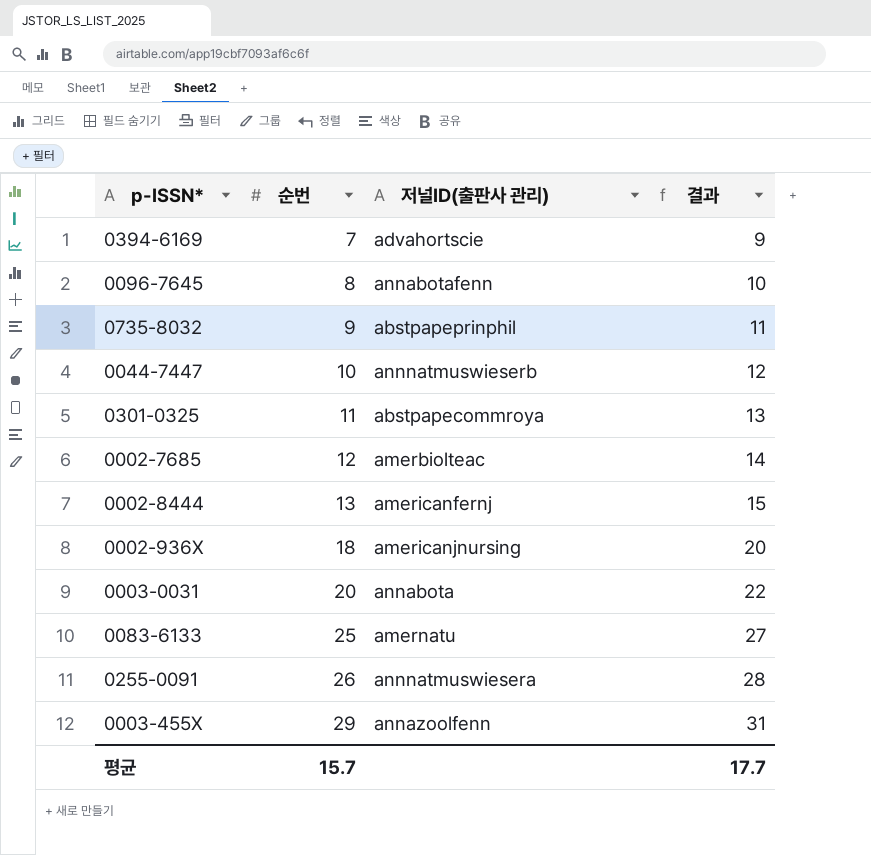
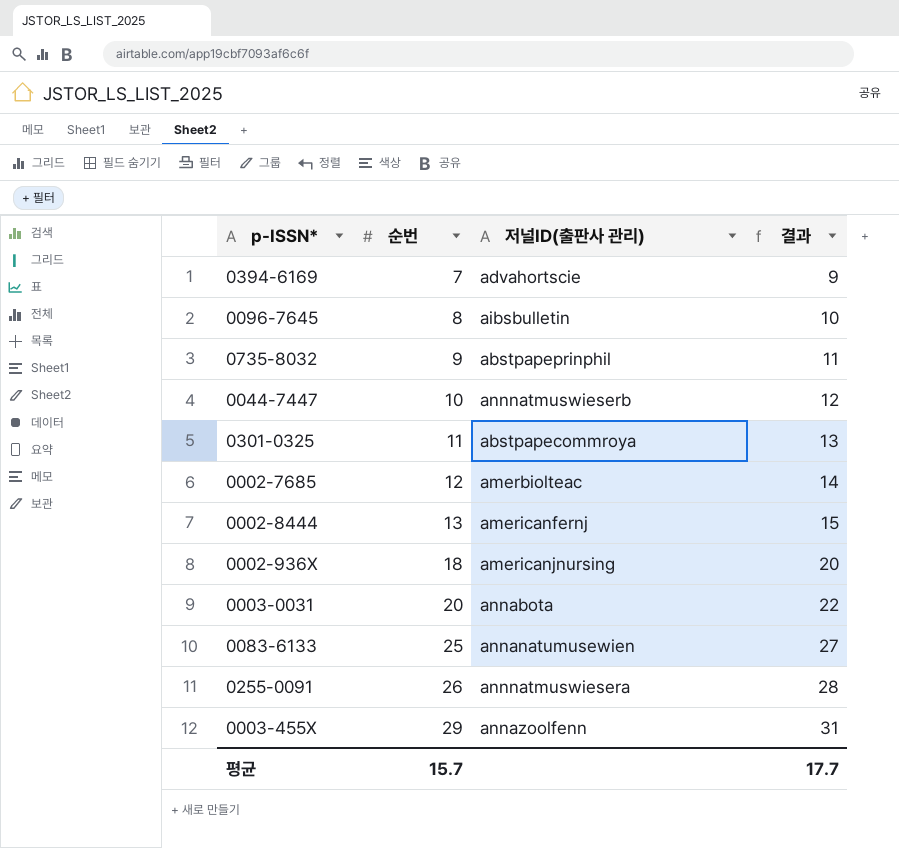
0096-7645 | 저널ID(출판사 관리): annabotafenn -> aibsbulletin
0083-6133 | 저널ID(출판사 관리): amernatu -> annanatumusewien

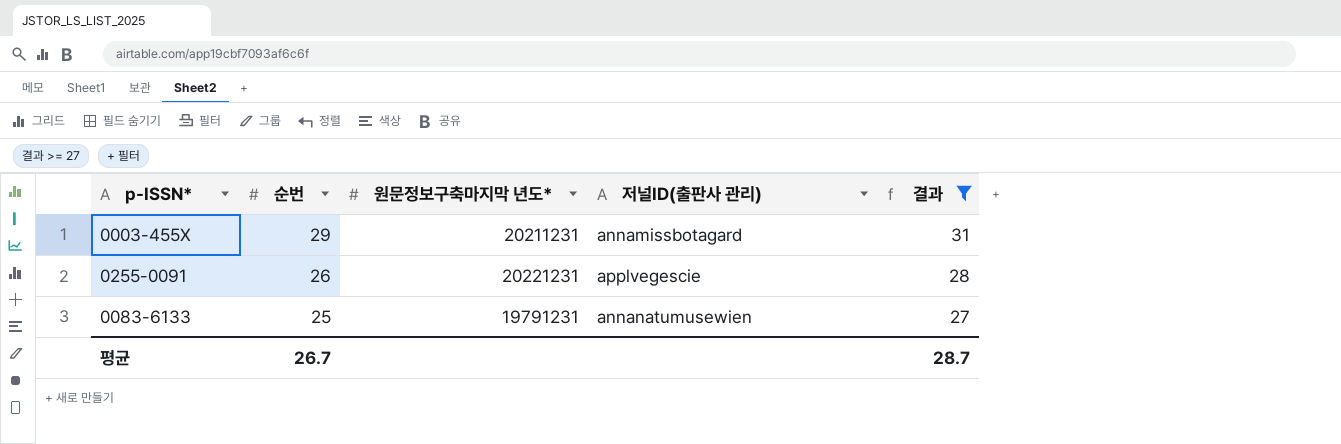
filter: none -> 결과 >= 27
row order: 순번 ascending -> 순번 descending
column 원문정보구축마지막 년도* | position: none -> 3
0003-455X | 저널ID(출판사 관리): annazoolfenn -> annamissbotagard
0255-0091 | 저널ID(출판사 관리): annnatmuswiesera -> applvegescie
평균 | 순번: 15.7 -> 26.7
평균 | 결과: 17.7 -> 28.7

